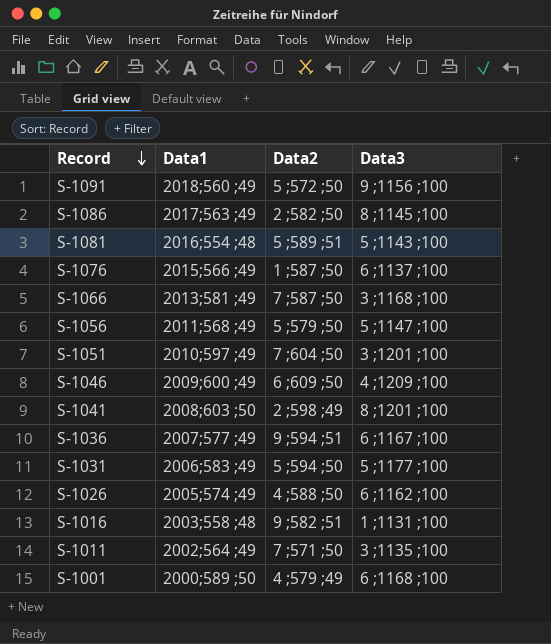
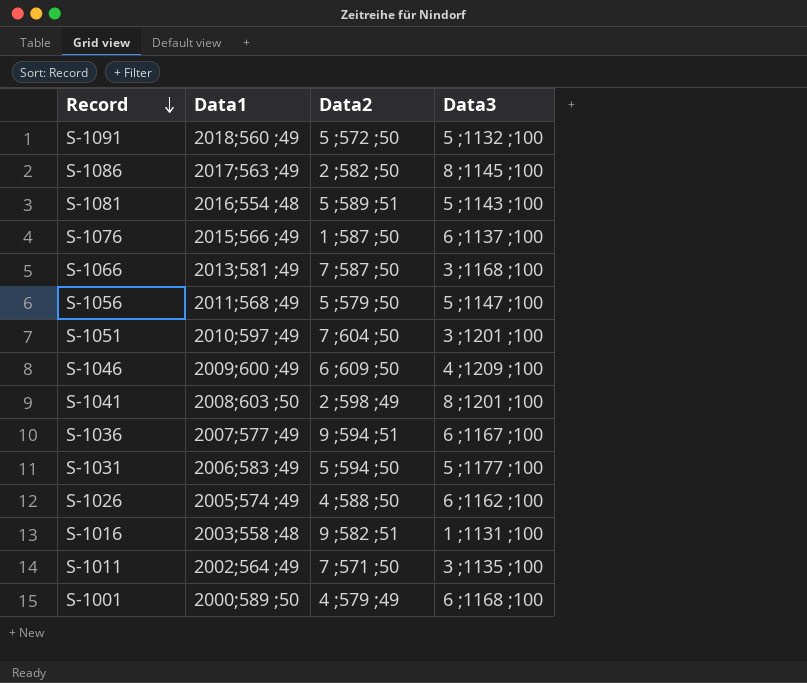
S-1091 | Data3: 9 ;1156 ;100 -> 5 ;1132 ;100

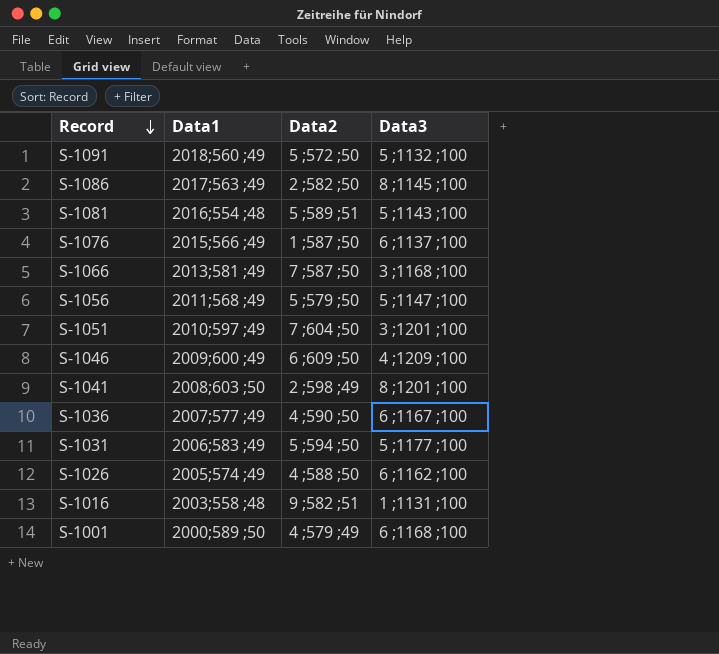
row S-1011: 2002;564 ;49 | 7 ;571 ;50 | 3 ;1135 ;100 -> none
S-1036 | Data2: 9 ;594 ;51 -> 4 ;590 ;50

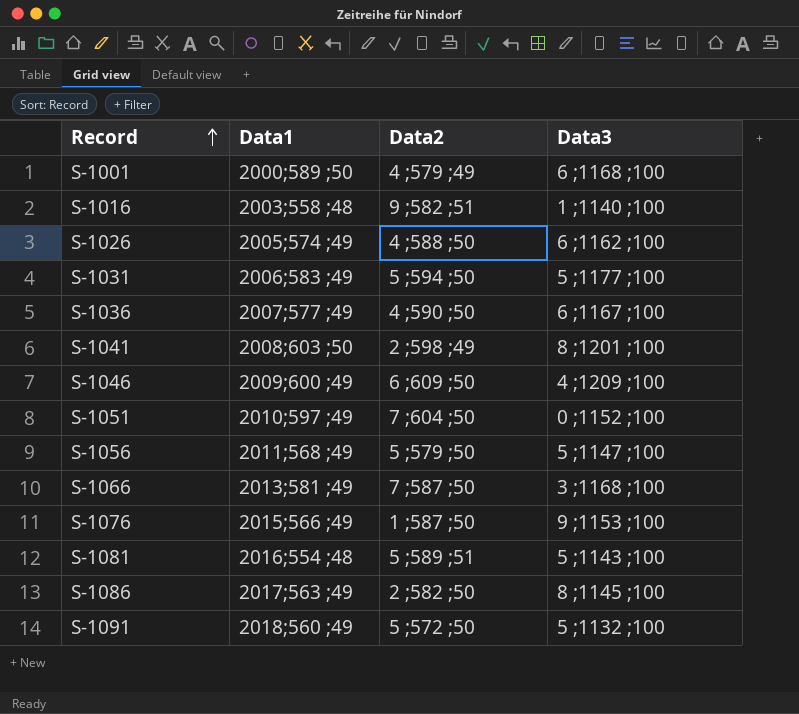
row order: Record descending -> Record ascending
S-1016 | Data3: 1 ;1131 ;100 -> 1 ;1140 ;100
S-1051 | Data3: 3 ;1201 ;100 -> 0 ;1152 ;100
S-1076 | Data3: 6 ;1137 ;100 -> 9 ;1153 ;100

